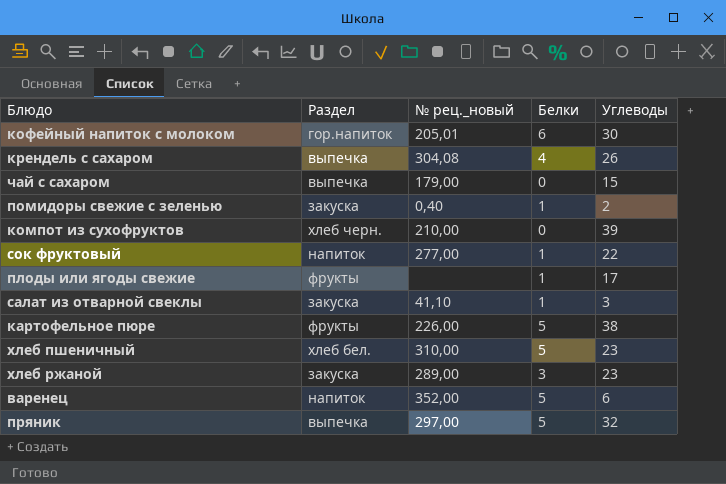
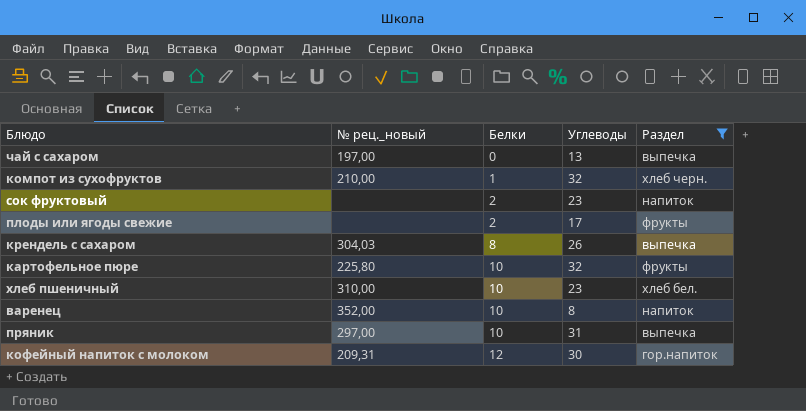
filter: none -> Раздел != закуска
row order: none -> Белки ascending
column Раздел | position: 2 -> 5
чай с сахаром | № рец._новый: 179,00 -> 197,00
чай с сахаром | Углеводы: 15 -> 13
компот из сухофруктов | Белки: 0 -> 1
компот из сухофруктов | Углеводы: 39 -> 32
сок фруктовый | № рец._новый: 277,00 -> none
сок фруктовый | Белки: 1 -> 2
сок фруктовый | Углеводы: 22 -> 23
плоды или ягоды свежие | Белки: 1 -> 2
крендель с сахаром | № рец._новый: 304,08 -> 304,03
крендель с сахаром | Белки: 4 -> 8
картофельное пюре | № рец._новый: 226,00 -> 225,80
картофельное пюре | Белки: 5 -> 10
картофельное пюре | Углеводы: 38 -> 32
хлеб пшеничный | Белки: 5 -> 10
варенец | Белки: 5 -> 10
варенец | Углеводы: 6 -> 8
пряник | Белки: 5 -> 10
пряник | Углеводы: 32 -> 31
кофейный напиток с молоком | № рец._новый: 205,01 -> 209,31
кофейный напиток с молоком | Белки: 6 -> 12

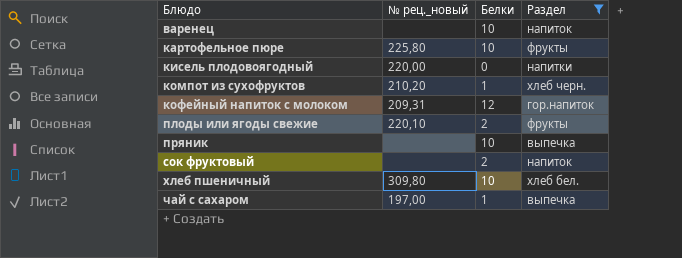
row order: Белки ascending -> Блюдо ascending
column Углеводы | position: 4 -> none
row крендель с сахаром: 304,03 | 8 | 26 | выпечка -> none
варенец | № рец._новый: 352,00 -> none
row кисель плодовоягодный: none -> 220,00 | 0 | напитки
компот из сухофруктов | № рец._новый: 210,00 -> 210,20
плоды или ягоды свежие | № рец._новый: none -> 220,10
пряник | № рец._новый: 297,00 -> none
хлеб пшеничный | № рец._новый: 310,00 -> 309,80
чай с сахаром | Белки: 0 -> 1

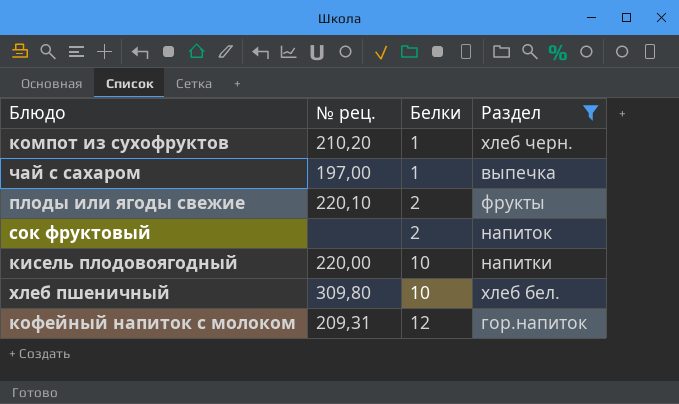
row order: Блюдо ascending -> Белки ascending
column name: № рец._новый -> № рец.
row варенец: none | 10 | напиток -> none
row картофельное пюре: 225,80 | 10 | фрукты -> none
row пряник: none | 10 | выпечка -> none
кисель плодовоягодный | Белки: 0 -> 10

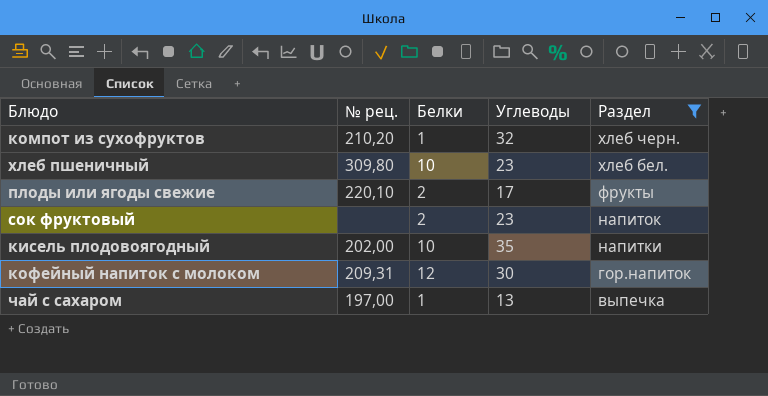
row order: Белки ascending -> Раздел descending
column Углеводы | position: none -> 4
кисель плодовоягодный | № рец.: 220,00 -> 202,00

